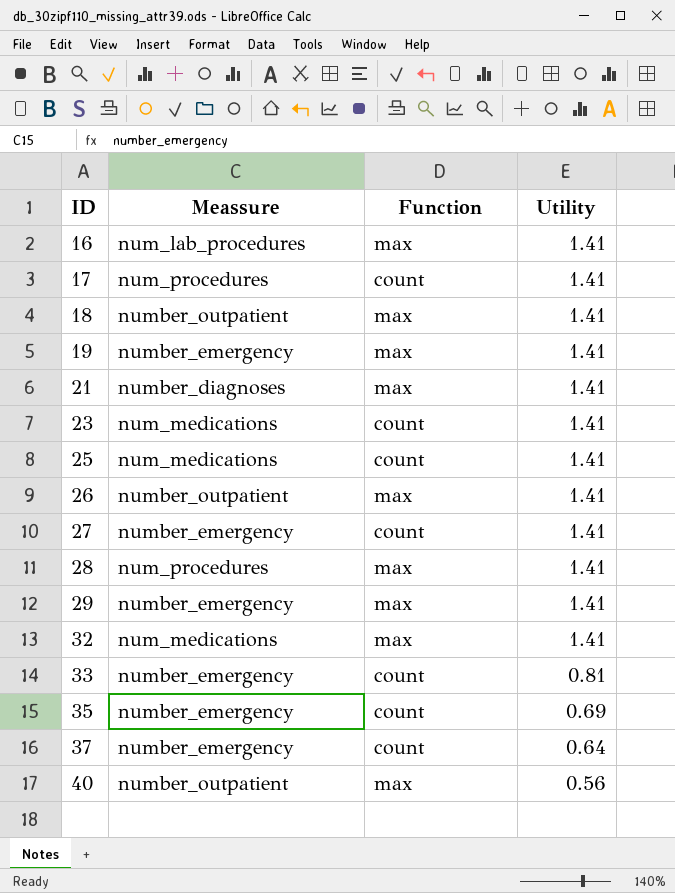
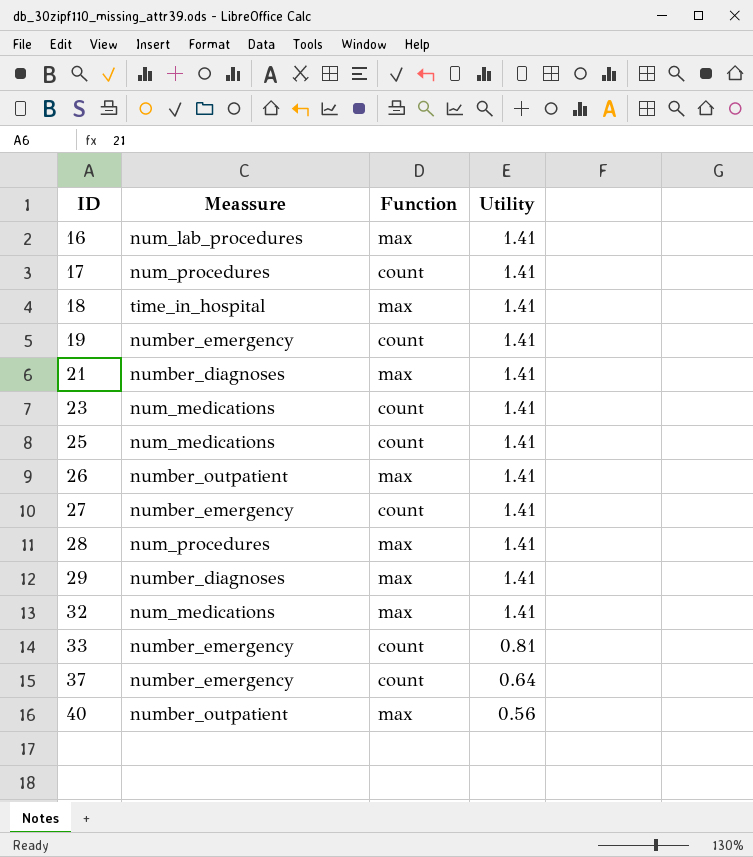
row 35: number_emergency | count | 0.69 -> none
18 | Meassure: number_outpatient -> time_in_hospital
19 | Function: max -> count
29 | Meassure: number_emergency -> number_diagnoses

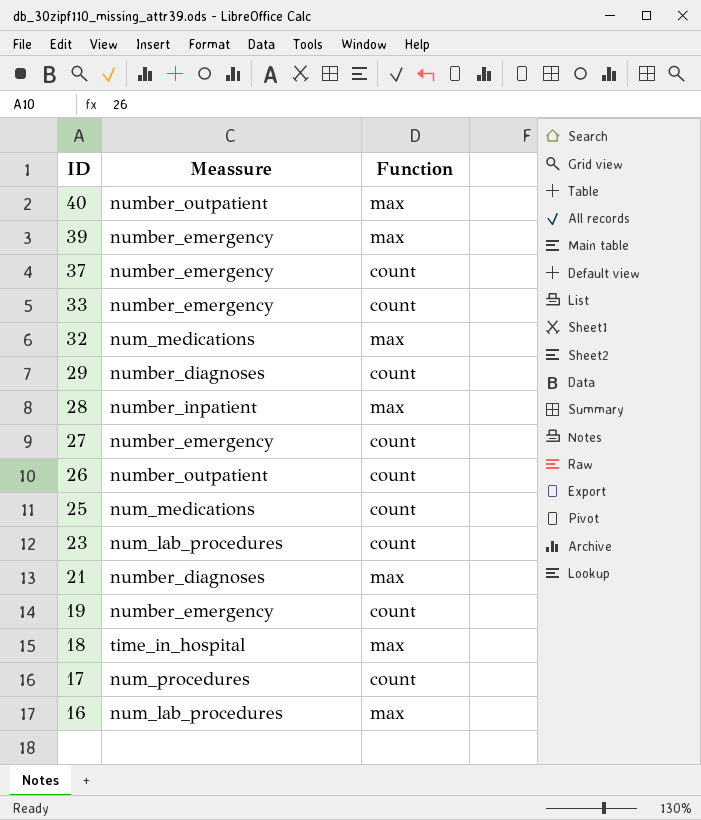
row order: ID ascending -> ID descending
column Utility | position: 4 -> none
row 39: none -> number_emergency | max
29 | Function: max -> count
28 | Meassure: num_procedures -> number_inpatient
26 | Function: max -> count
23 | Meassure: num_medications -> num_lab_procedures

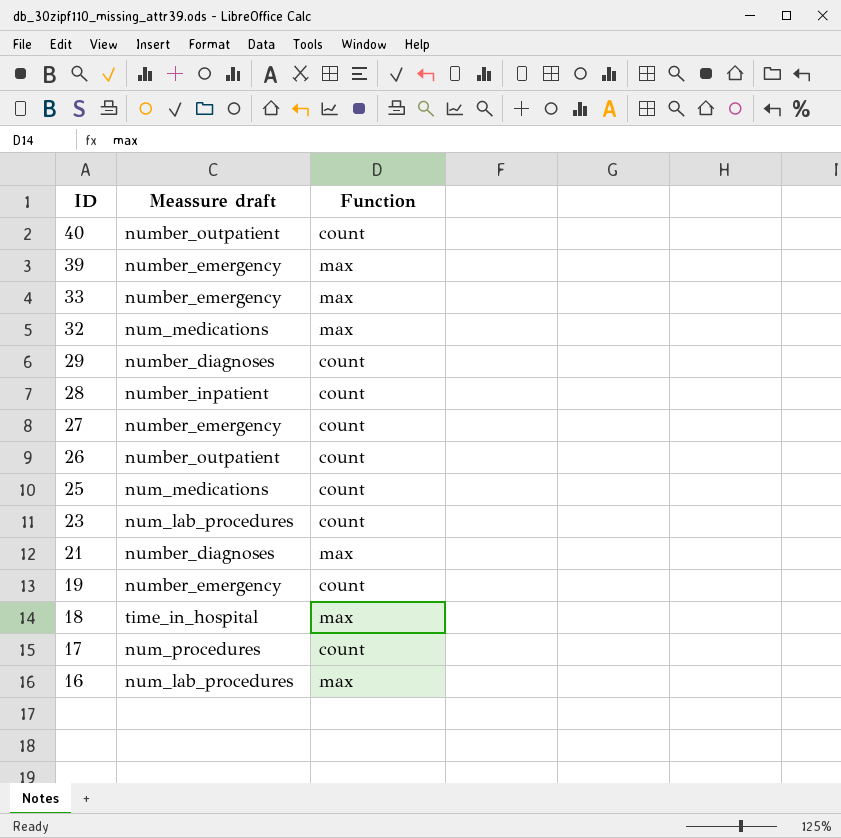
column name: Meassure -> Meassure draft
row 37: number_emergency | count -> none
40 | Function: max -> count
33 | Function: count -> max
28 | Function: max -> count

